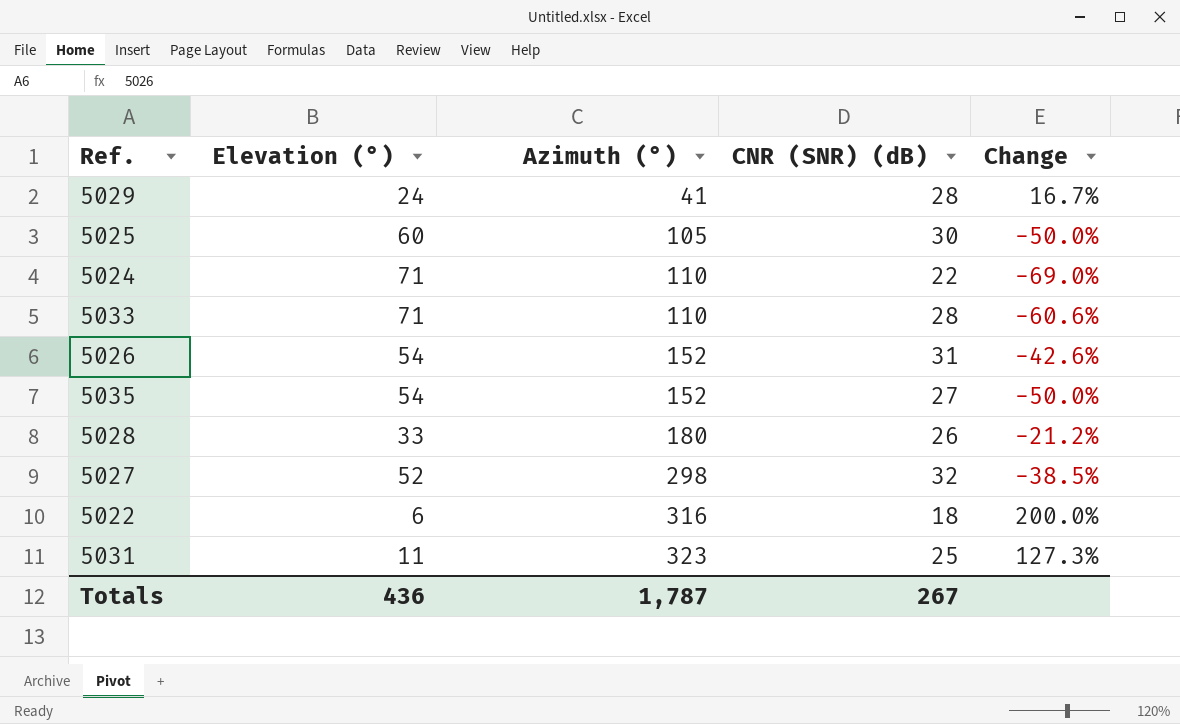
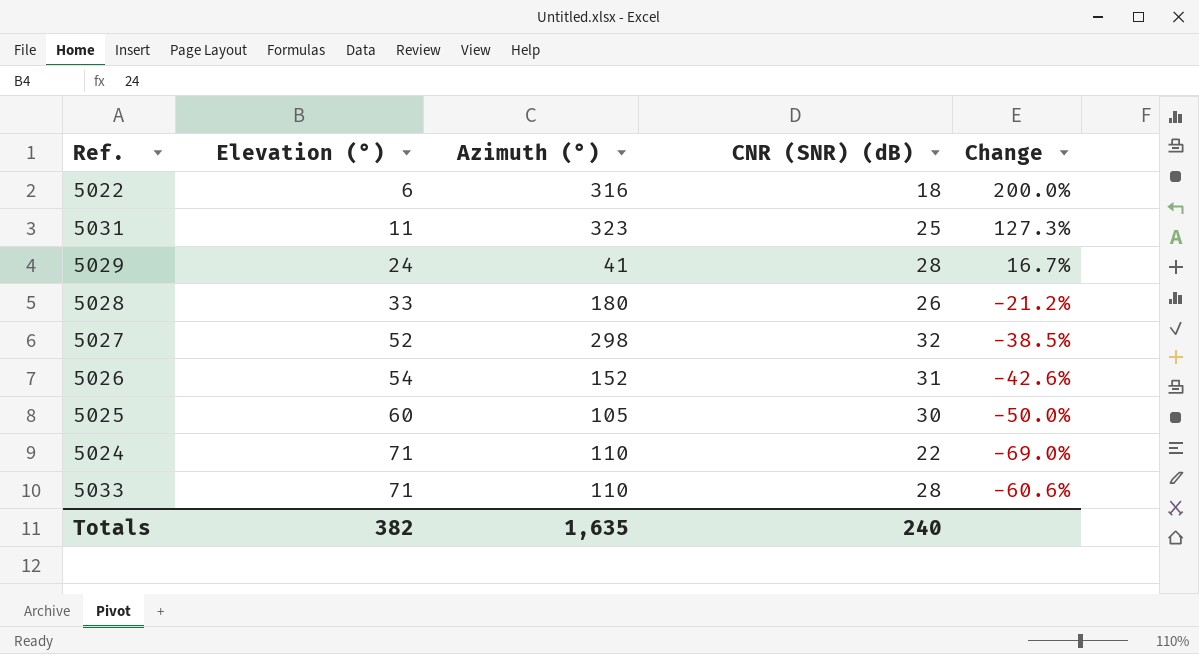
row order: Azimuth (°) ascending -> Elevation (°) ascending
row 5035: 54 | 152 | 27 | -50.0% -> none
Totals | Elevation (°): 436 -> 382
Totals | Azimuth (°): 1,787 -> 1,635
Totals | CNR (SNR) (dB): 267 -> 240

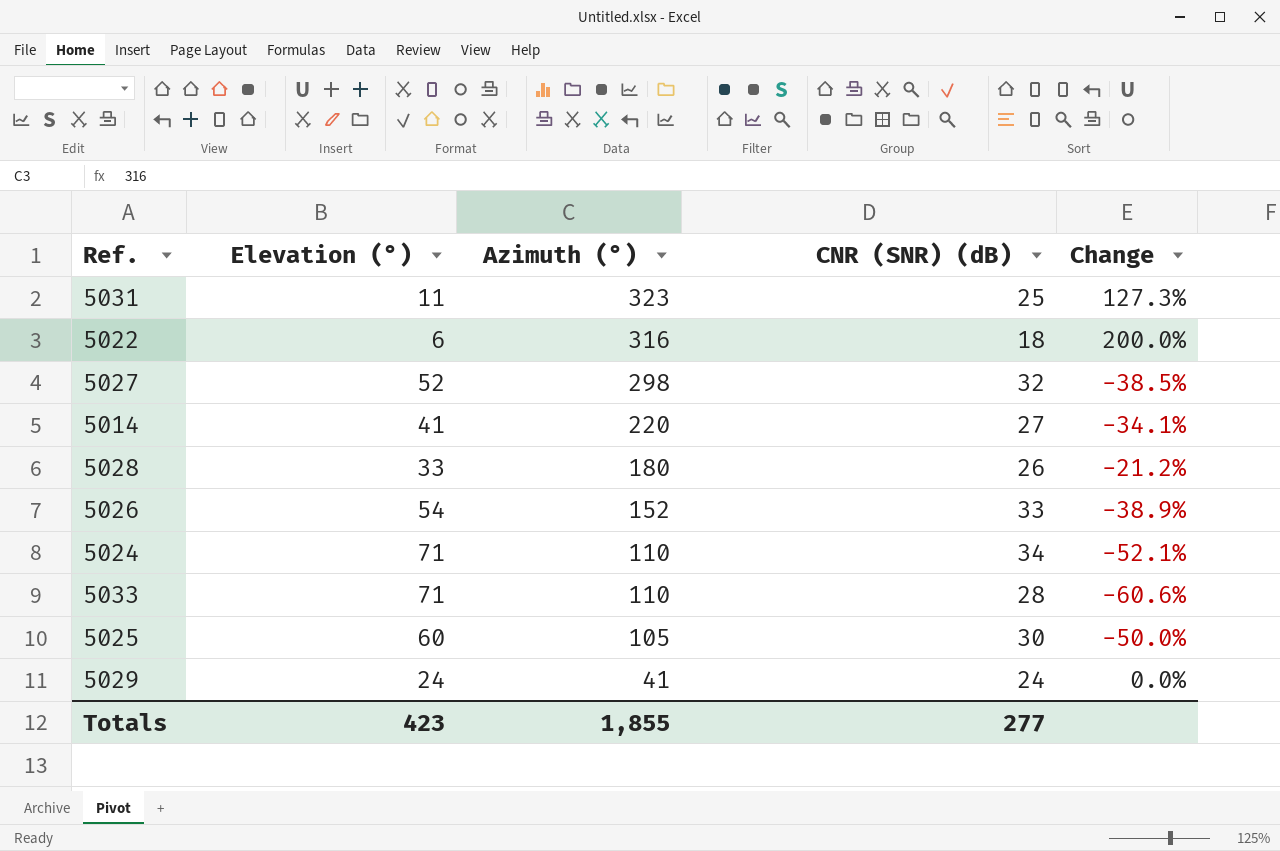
row order: Elevation (°) ascending -> Azimuth (°) descending
row 5014: none -> 41 | 220 | 27 | -34.1%
5026 | CNR (SNR) (dB): 31 -> 33
5026 | Change: -42.6% -> -38.9%
5024 | CNR (SNR) (dB): 22 -> 34
5024 | Change: -69.0% -> -52.1%
5029 | CNR (SNR) (dB): 28 -> 24
5029 | Change: 16.7% -> 0.0%
Totals | Elevation (°): 382 -> 423
Totals | Azimuth (°): 1,635 -> 1,855
Totals | CNR (SNR) (dB): 240 -> 277

